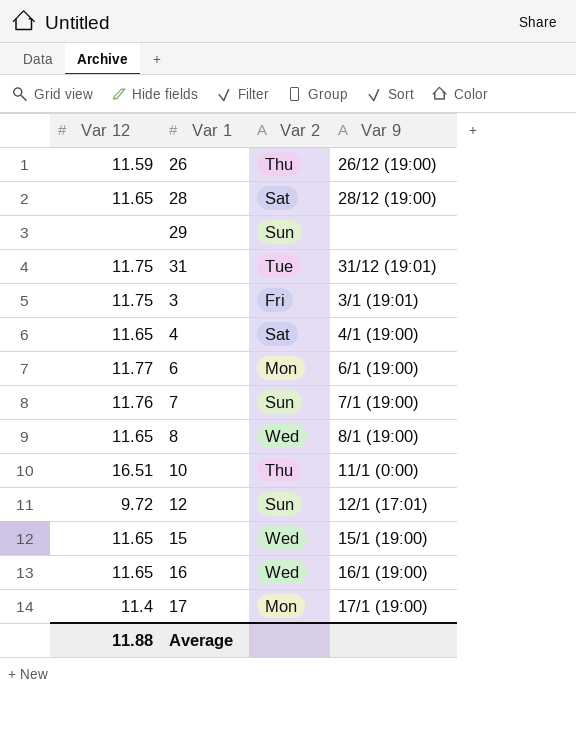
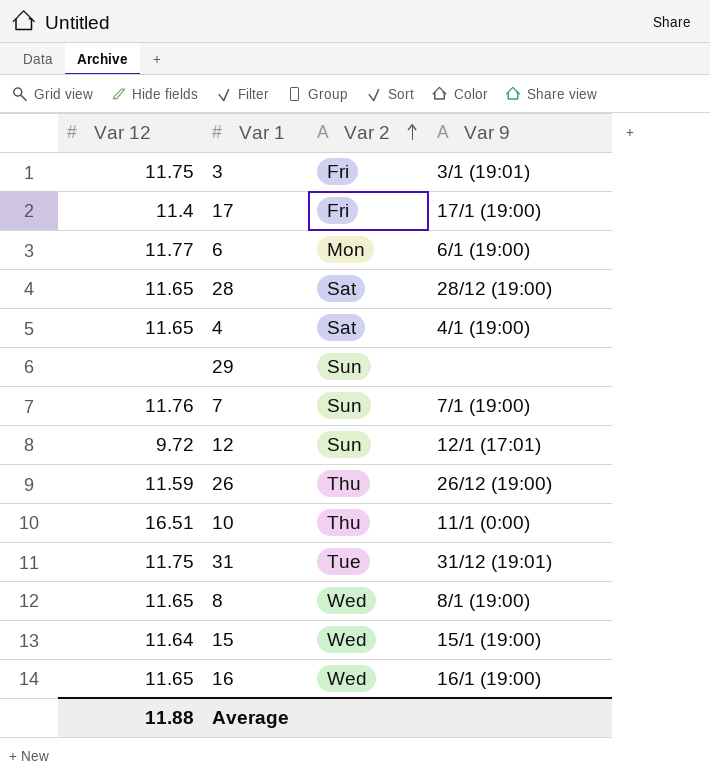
row order: none -> Var 2 ascending
17 | Var 2: Mon -> Fri
15 | Var 12: 11.65 -> 11.64

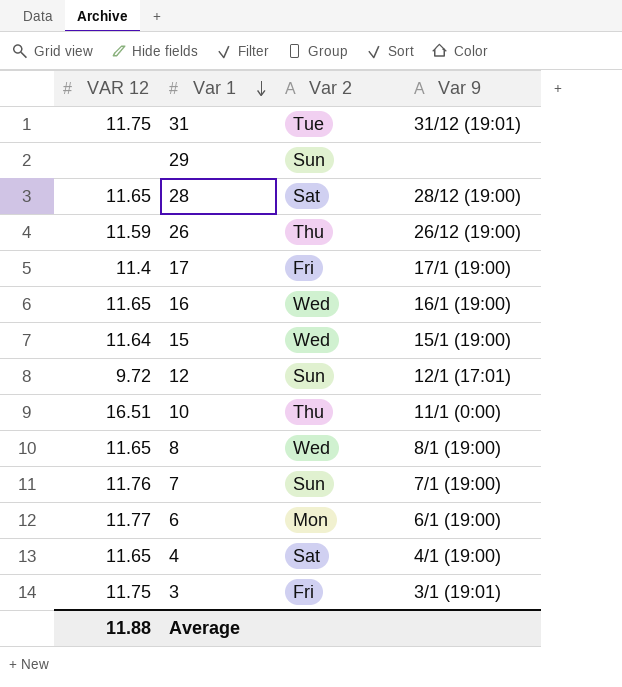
row order: Var 2 ascending -> Var 1 descending
column name: Var 12 -> VAR 12

